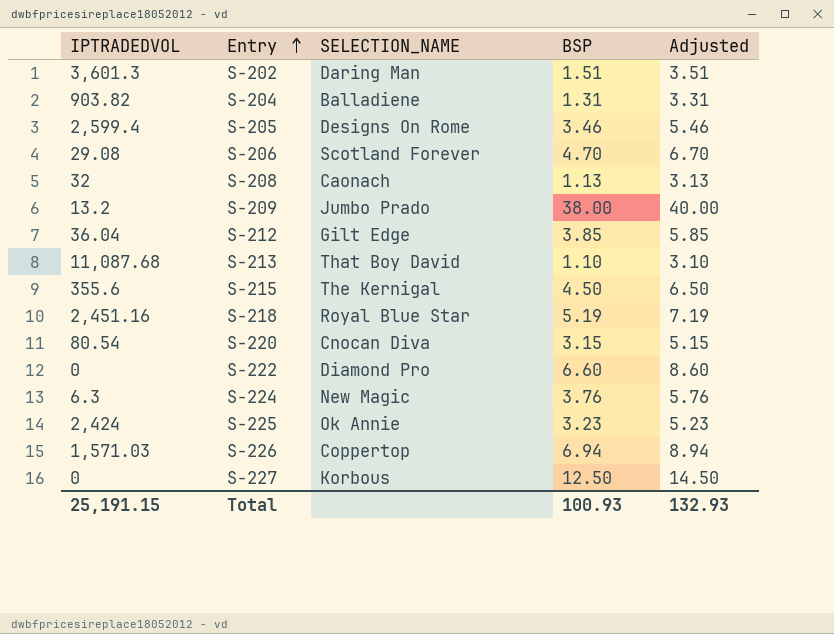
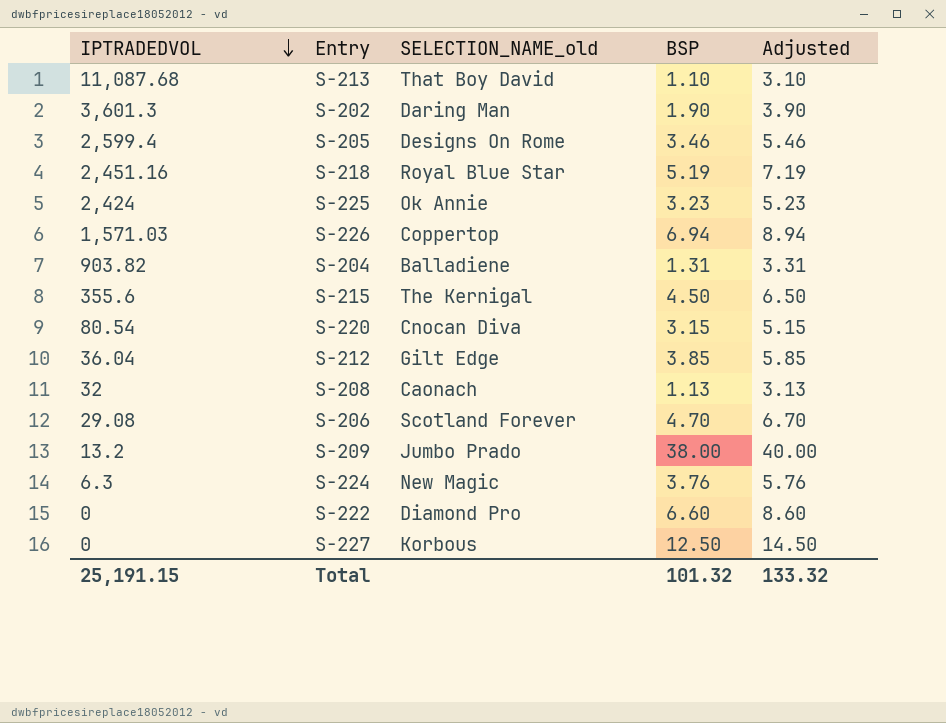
row order: Entry ascending -> IPTRADEDVOL descending
column name: SELECTION_NAME -> SELECTION_NAME_old
S-202 | BSP: 1.51 -> 1.90
S-202 | Adjusted: 3.51 -> 3.90
Total | BSP: 100.93 -> 101.32
Total | Adjusted: 132.93 -> 133.32

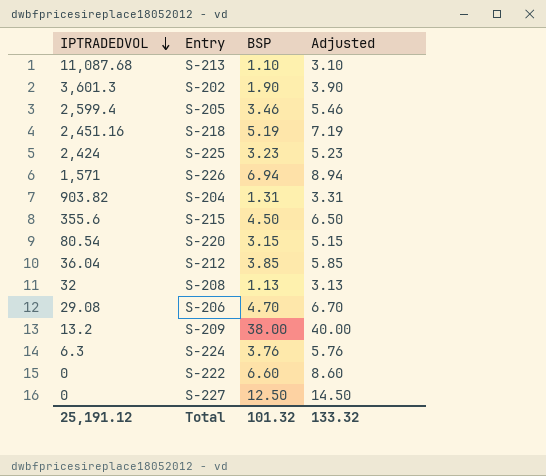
column SELECTION_NAME_old | position: 3 -> none
S-226 | IPTRADEDVOL: 1,571.03 -> 1,571
Total | IPTRADEDVOL: 25,191.15 -> 25,191.12

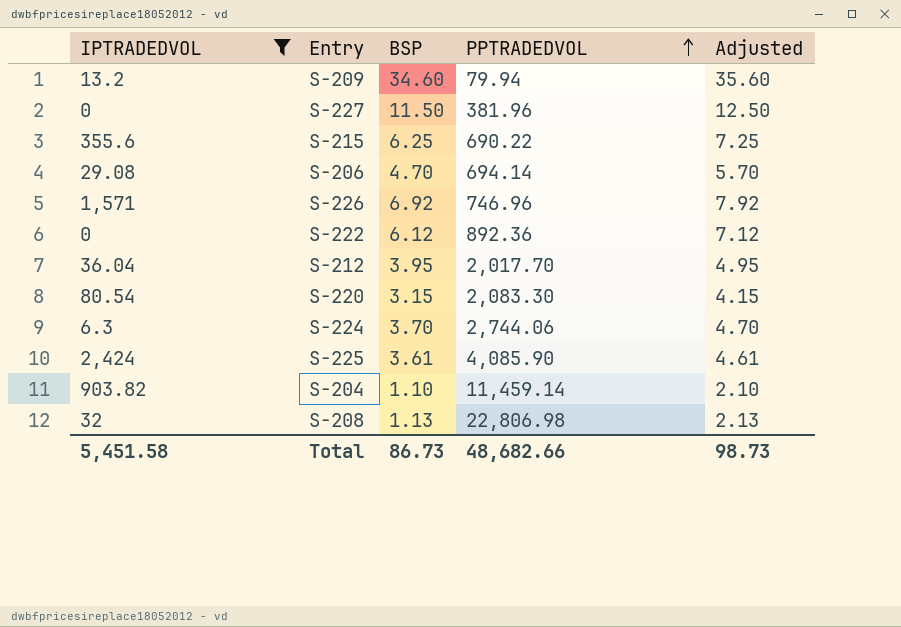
filter: none -> IPTRADEDVOL <= 2,424
row order: IPTRADEDVOL descending -> PPTRADEDVOL ascending
column PPTRADEDVOL | position: none -> 4
column Adjusted | formula: [BSP] + 2 -> [BSP] + 1
S-209 | BSP: 38.00 -> 34.60
S-227 | BSP: 12.50 -> 11.50
S-215 | BSP: 4.50 -> 6.25
S-226 | BSP: 6.94 -> 6.92
S-222 | BSP: 6.60 -> 6.12
S-212 | BSP: 3.85 -> 3.95
S-224 | BSP: 3.76 -> 3.70
S-225 | BSP: 3.23 -> 3.61
S-204 | BSP: 1.31 -> 1.10
Total | IPTRADEDVOL: 25,191.12 -> 5,451.58
Total | BSP: 101.32 -> 86.73
Total | Adjusted: 133.32 -> 98.73

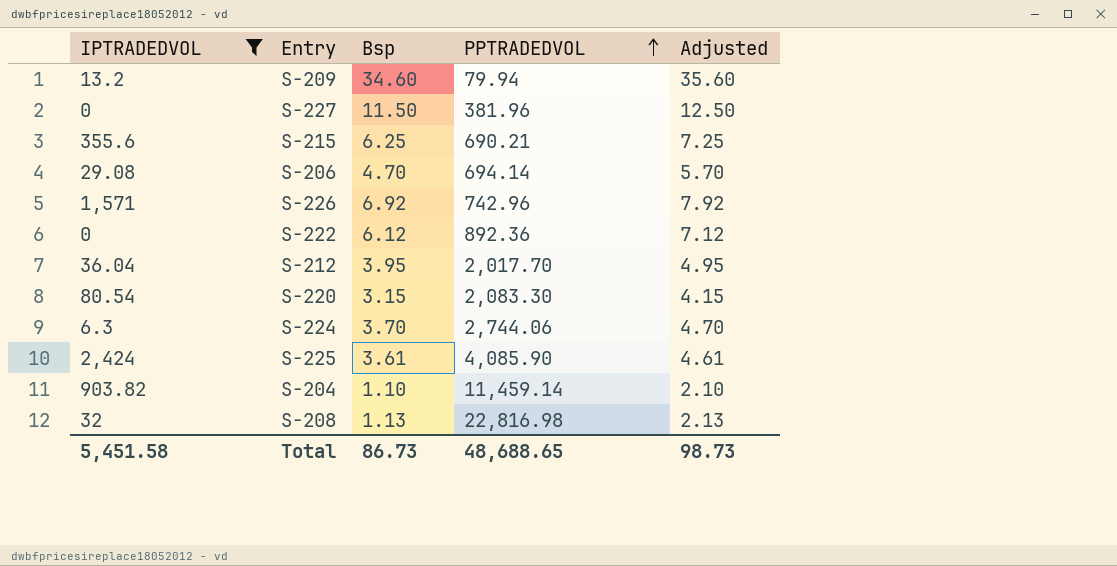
column name: BSP -> Bsp
S-215 | PPTRADEDVOL: 690.22 -> 690.21
S-226 | PPTRADEDVOL: 746.96 -> 742.96
S-208 | PPTRADEDVOL: 22,806.98 -> 22,816.98
Total | PPTRADEDVOL: 48,682.66 -> 48,688.65

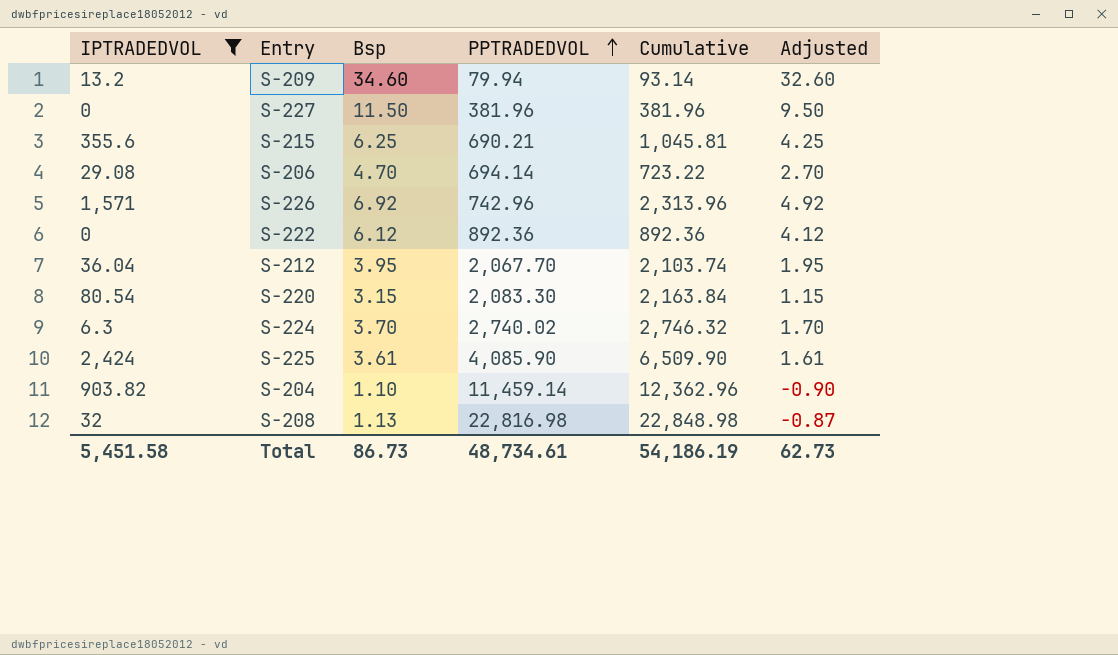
column Cumulative | formula: none -> [IPTRADEDVOL] + [PPTRADEDVOL]
column Adjusted | formula: [Bsp] + 1 -> [Bsp] - 2
S-212 | PPTRADEDVOL: 2,017.70 -> 2,067.70
S-224 | PPTRADEDVOL: 2,744.06 -> 2,740.02
Total | PPTRADEDVOL: 48,688.65 -> 48,734.61
Total | Adjusted: 98.73 -> 62.73

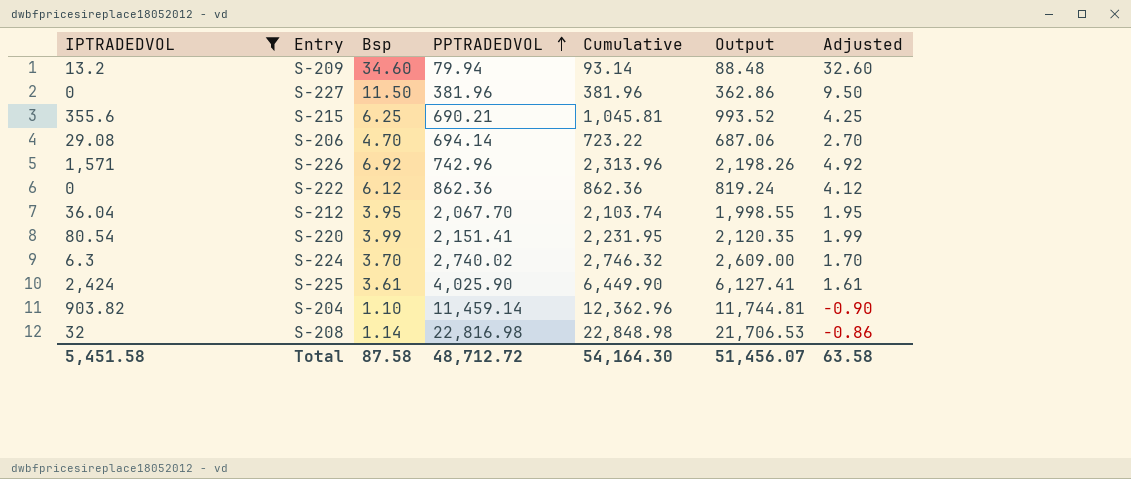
column Output | formula: none -> [Cumulative] * 0.95
S-222 | PPTRADEDVOL: 892.36 -> 862.36
S-222 | Cumulative: 892.36 -> 862.36
S-220 | Bsp: 3.15 -> 3.99
S-220 | PPTRADEDVOL: 2,083.30 -> 2,151.41
S-220 | Cumulative: 2,163.84 -> 2,231.95
S-220 | Adjusted: 1.15 -> 1.99
S-225 | PPTRADEDVOL: 4,085.90 -> 4,025.90
S-225 | Cumulative: 6,509.90 -> 6,449.90
S-208 | Bsp: 1.13 -> 1.14
S-208 | Adjusted: -0.87 -> -0.86
Total | Bsp: 86.73 -> 87.58
Total | PPTRADEDVOL: 48,734.61 -> 48,712.72
Total | Cumulative: 54,186.19 -> 54,164.30
Total | Adjusted: 62.73 -> 63.58

